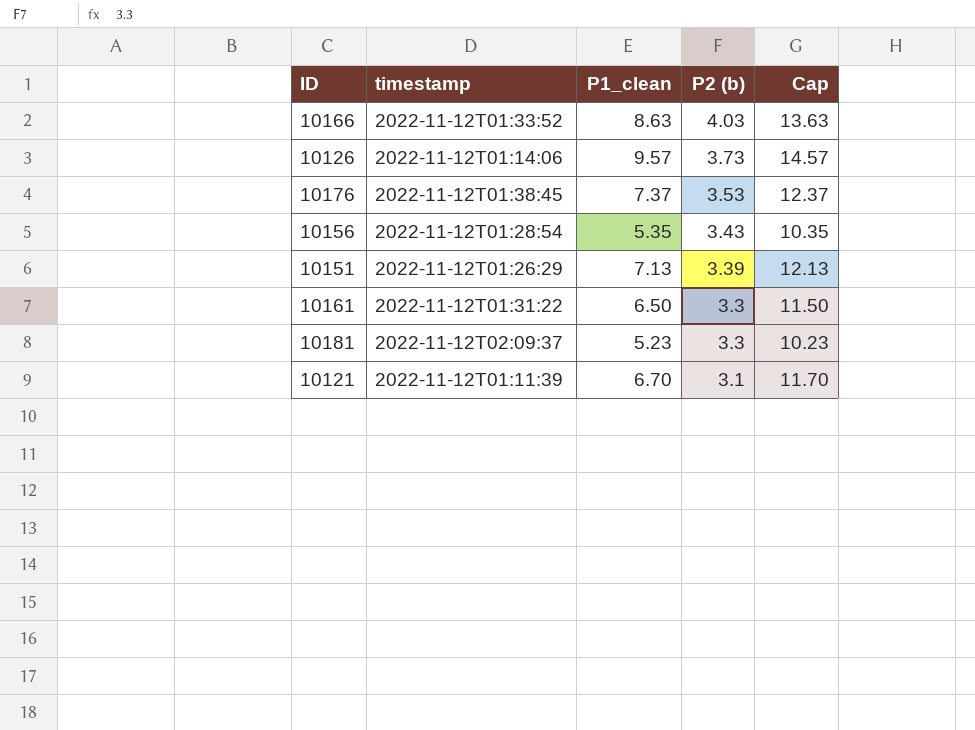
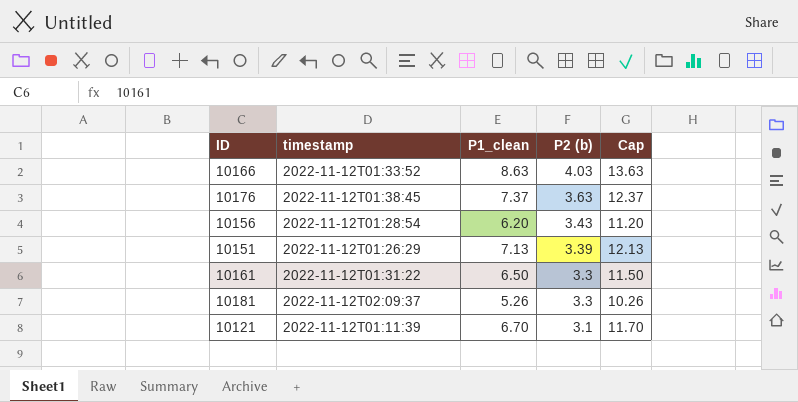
row 10126: 2022-11-12T01:14:06 | 9.57 | 3.73 | 14.57 -> none
10176 | P2 (b): 3.53 -> 3.63
10156 | P1_clean: 5.35 -> 6.20
10156 | Cap: 10.35 -> 11.20
10181 | P1_clean: 5.23 -> 5.26
10181 | Cap: 10.23 -> 10.26

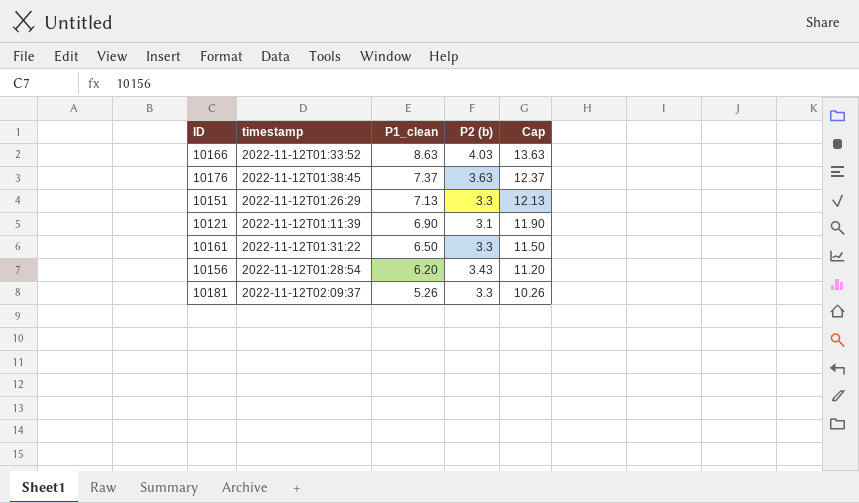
row order: P2 (b) descending -> P1_clean descending
10151 | P2 (b): 3.39 -> 3.3
10121 | P1_clean: 6.70 -> 6.90
10121 | Cap: 11.70 -> 11.90

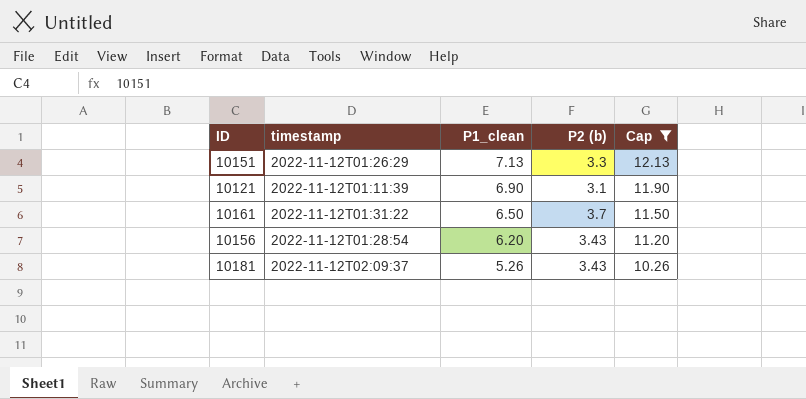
filter: none -> Cap <= 12.13
10161 | P2 (b): 3.3 -> 3.7
10181 | P2 (b): 3.3 -> 3.43

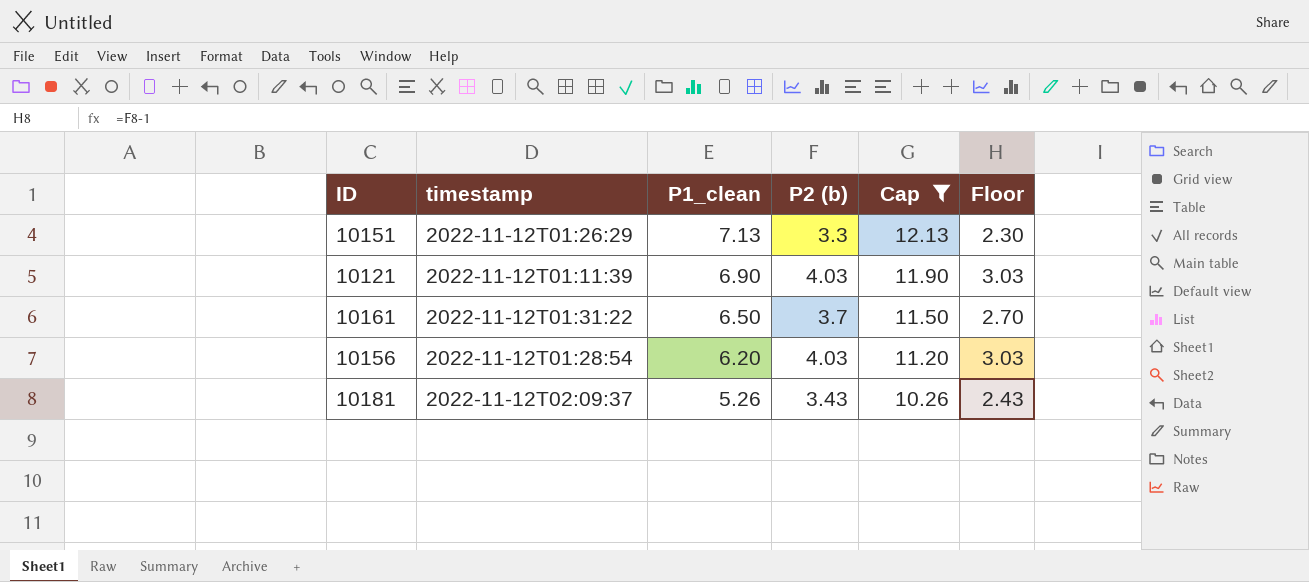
column Floor | formula: none -> [P2 (b)] - 1
10121 | P2 (b): 3.1 -> 4.03
10156 | P2 (b): 3.43 -> 4.03

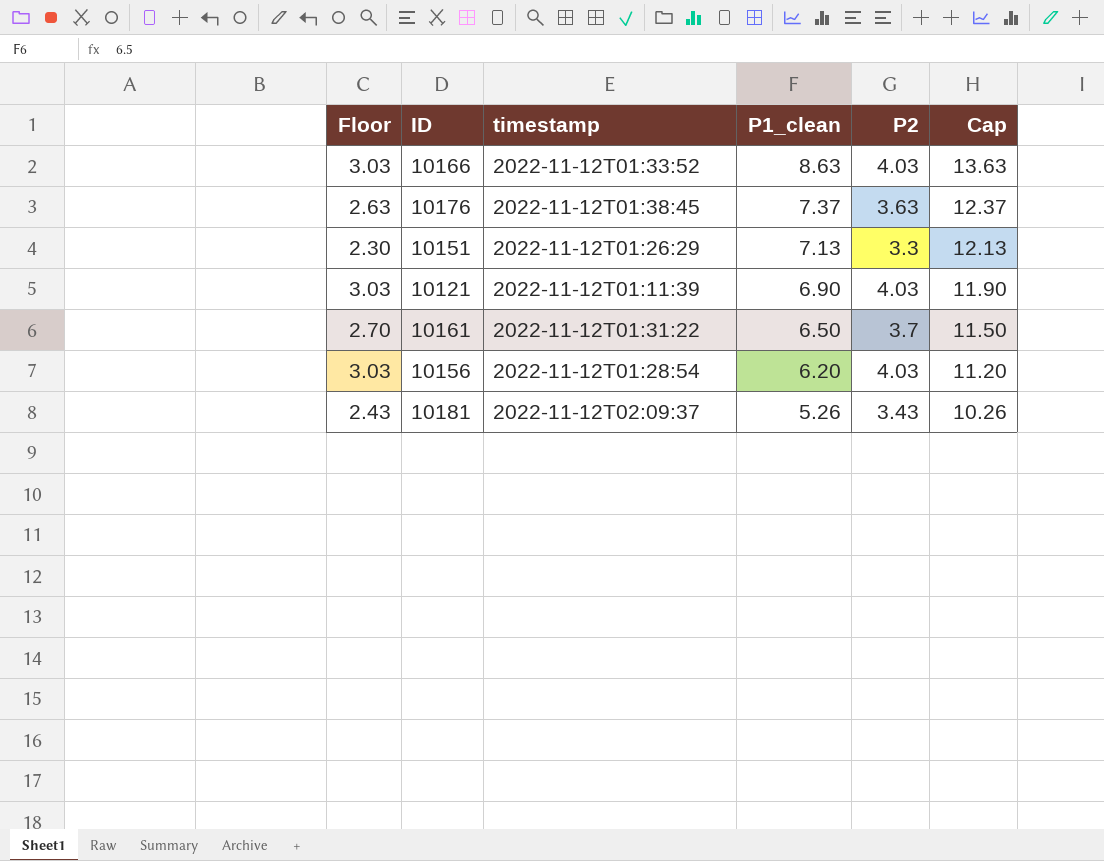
filter: Cap <= 12.13 -> none
column Floor | position: 6 -> 1
column name: P2 (b) -> P2

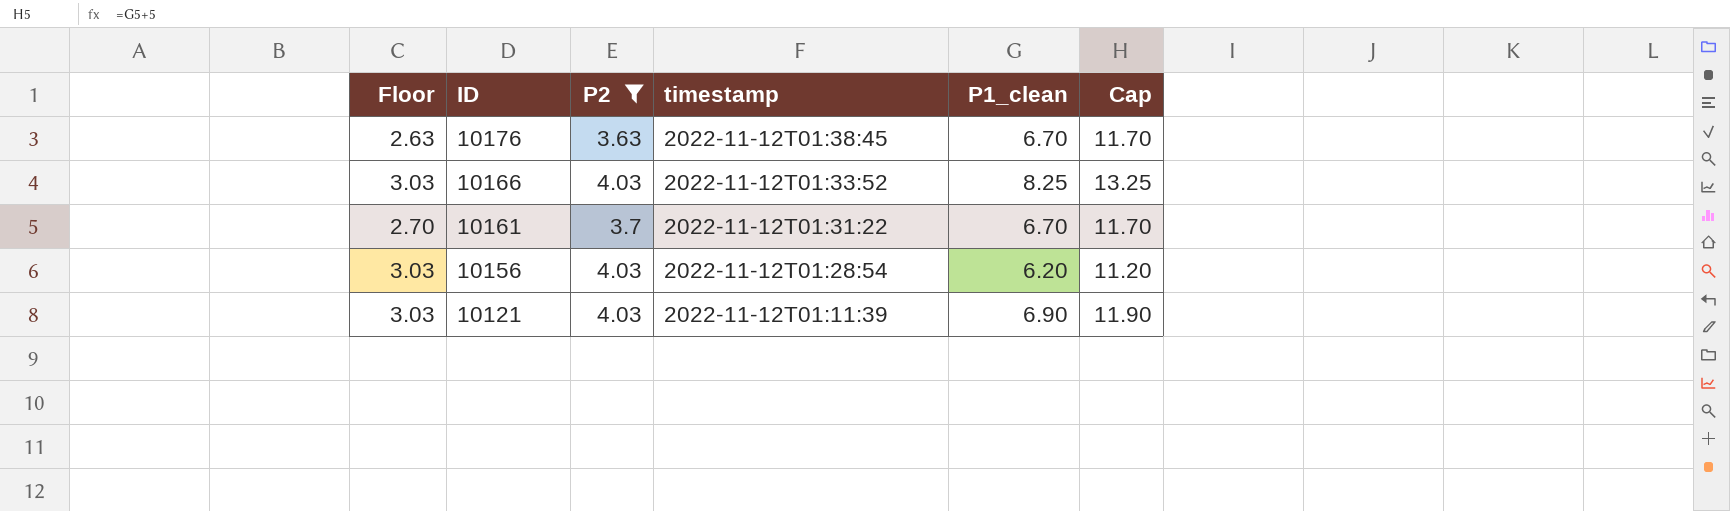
filter: none -> P2 >= 3.63
row order: P1_clean descending -> ID descending
column P2 | position: 5 -> 3
10176 | P1_clean: 7.37 -> 6.70
10176 | Cap: 12.37 -> 11.70
10166 | P1_clean: 8.63 -> 8.25
10166 | Cap: 13.63 -> 13.25
10161 | P1_clean: 6.50 -> 6.70
10161 | Cap: 11.50 -> 11.70

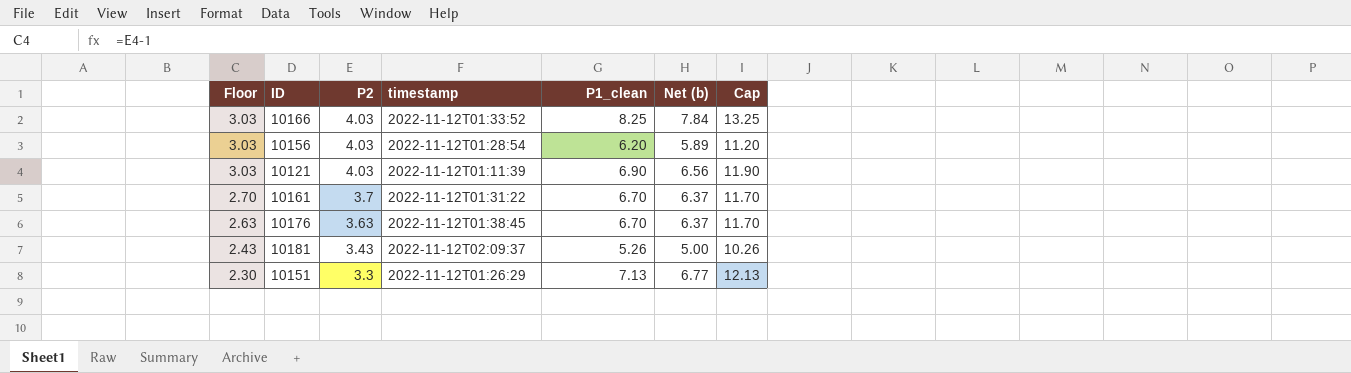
filter: P2 >= 3.63 -> none
row order: ID descending -> Floor descending
column Net (b) | formula: none -> [P1_clean] * 0.95

